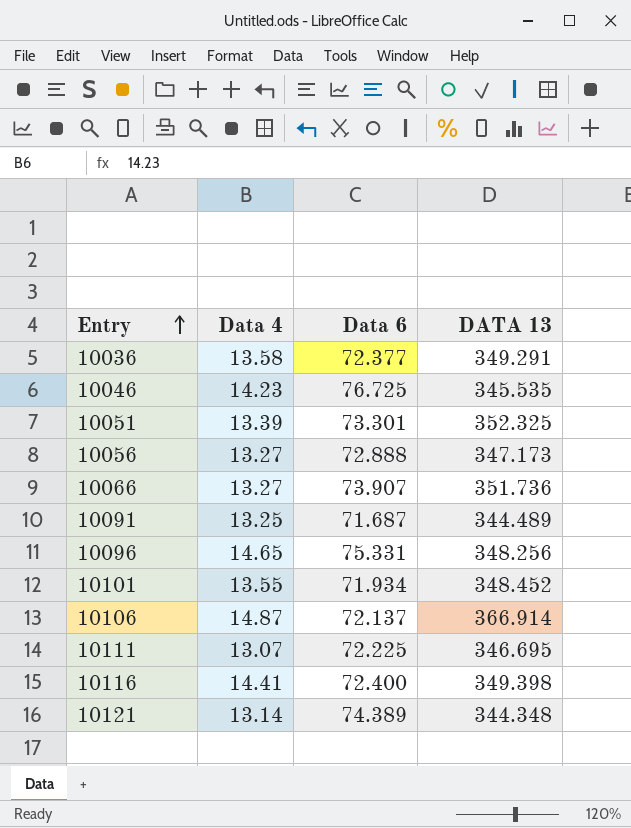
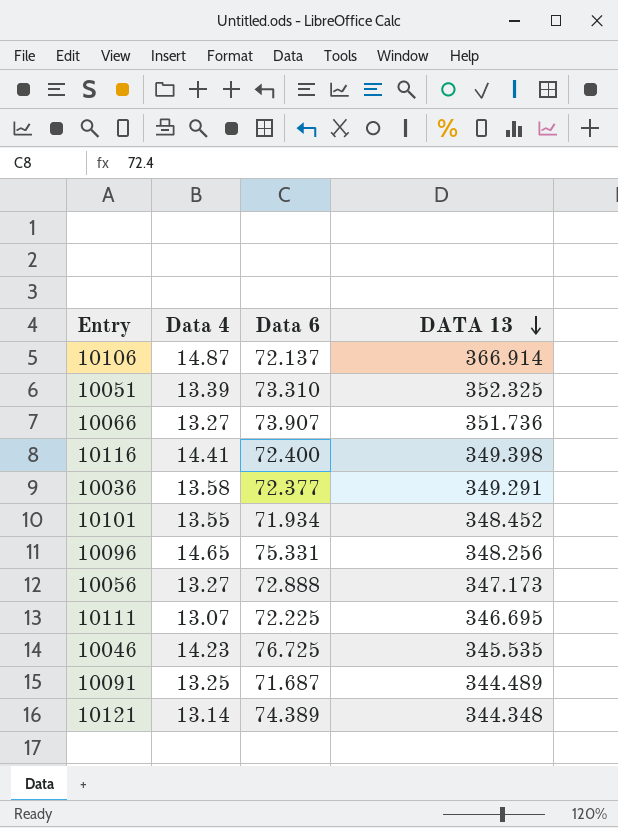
row order: Entry ascending -> DATA 13 descending
10051 | Data 6: 73.301 -> 73.310

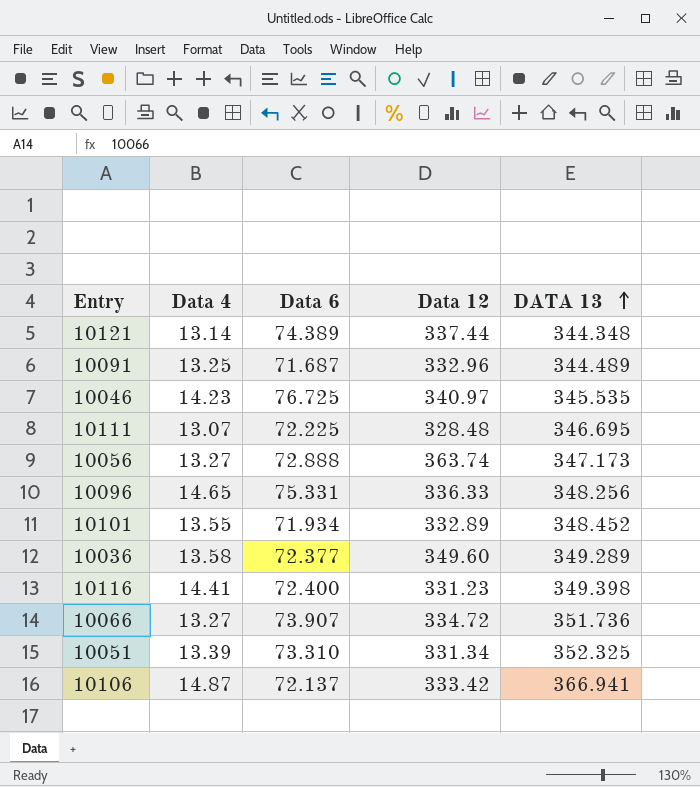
row order: DATA 13 descending -> DATA 13 ascending
column Data 12 | position: none -> 4
10036 | DATA 13: 349.291 -> 349.289
10106 | DATA 13: 366.914 -> 366.941

